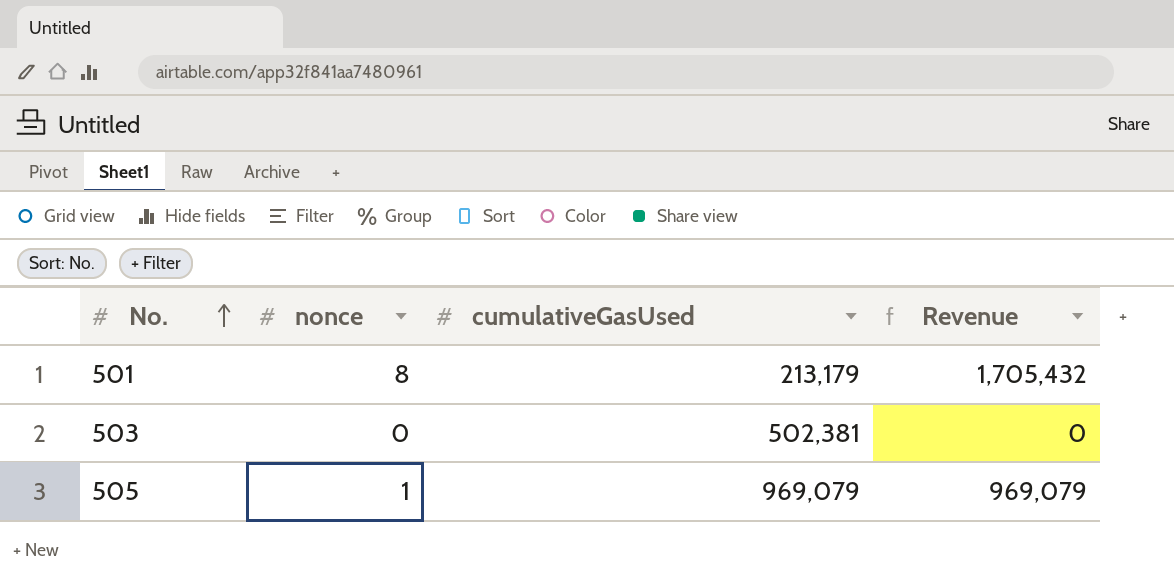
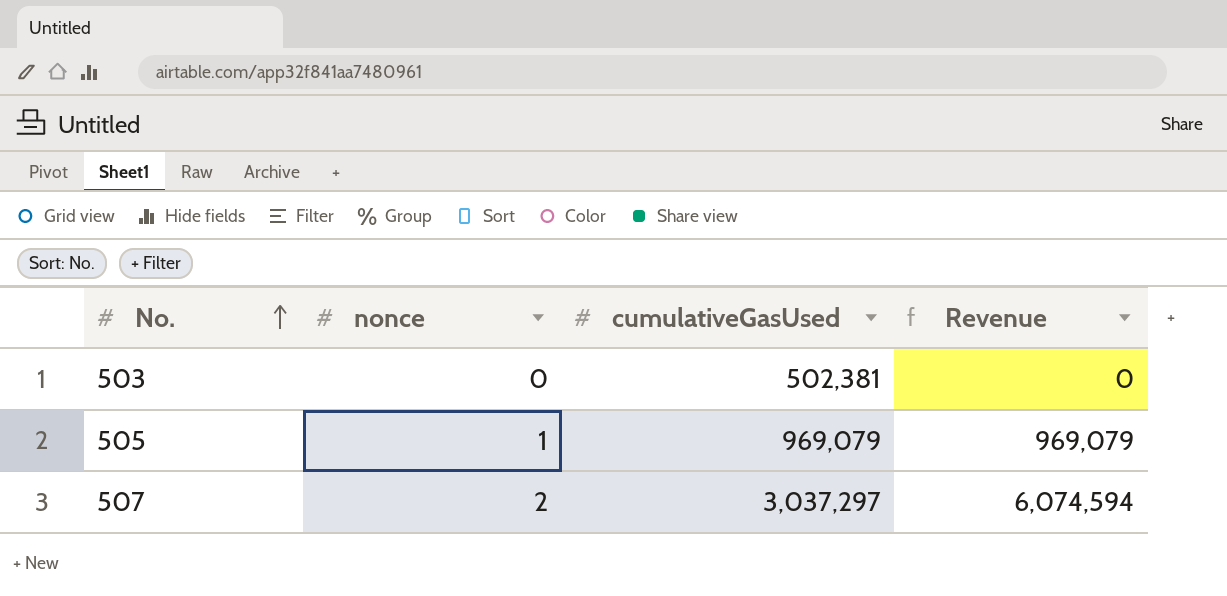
row 501: 8 | 213,179 | 1,705,432 -> none
row 507: none -> 2 | 3,037,297 | 6,074,594

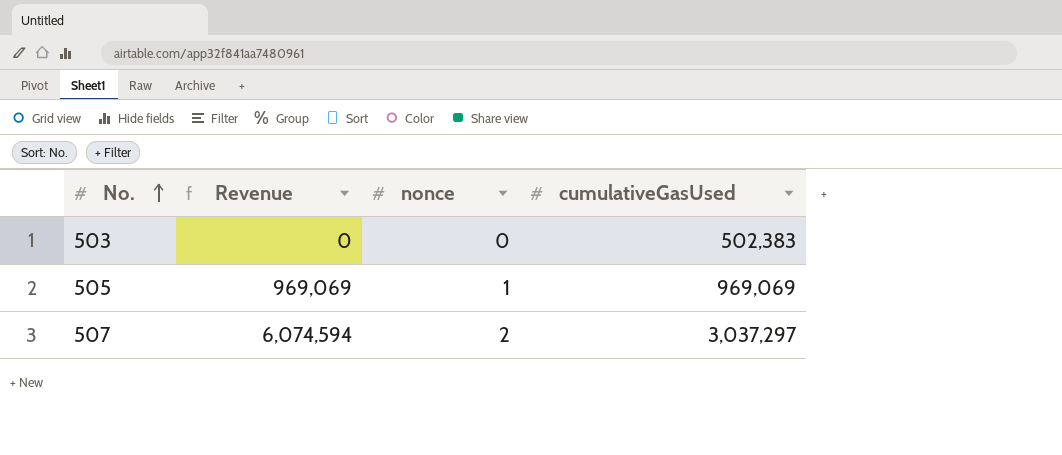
column Revenue | position: 4 -> 2
503 | cumulativeGasUsed: 502,381 -> 502,383
505 | Revenue: 969,079 -> 969,069
505 | cumulativeGasUsed: 969,079 -> 969,069

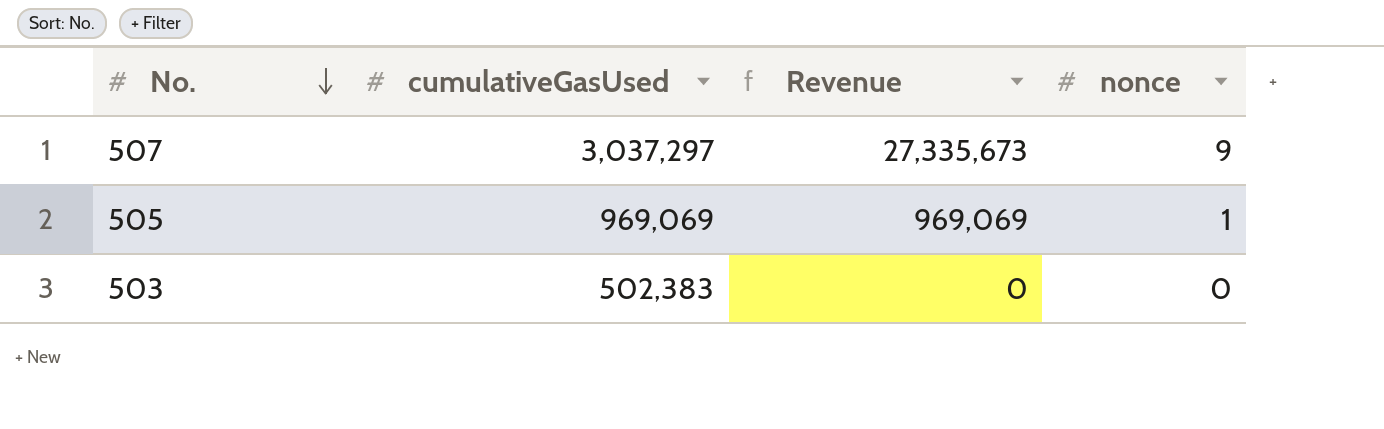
row order: No. ascending -> No. descending
column cumulativeGasUsed | position: 4 -> 2
507 | Revenue: 6,074,594 -> 27,335,673
507 | nonce: 2 -> 9

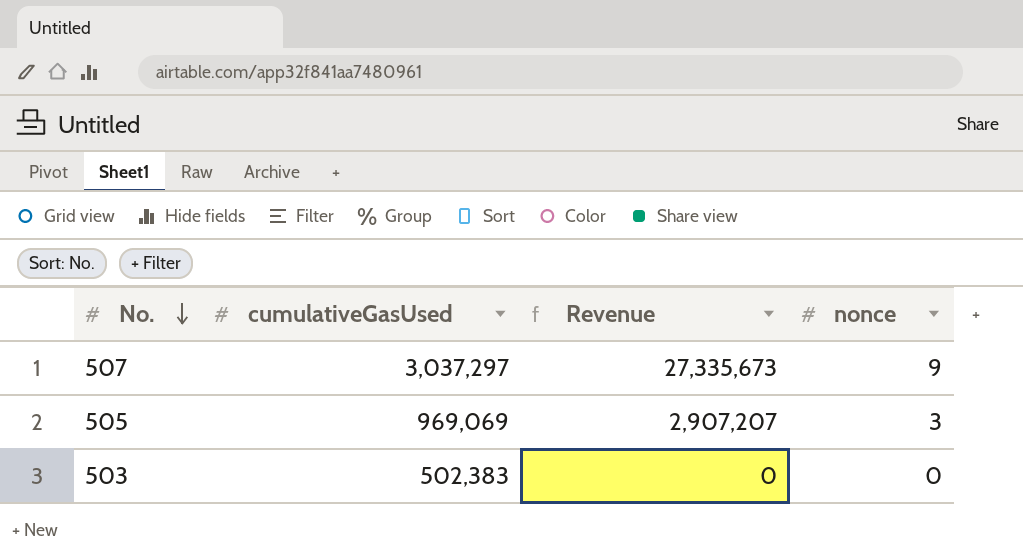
505 | Revenue: 969,069 -> 2,907,207
505 | nonce: 1 -> 3

